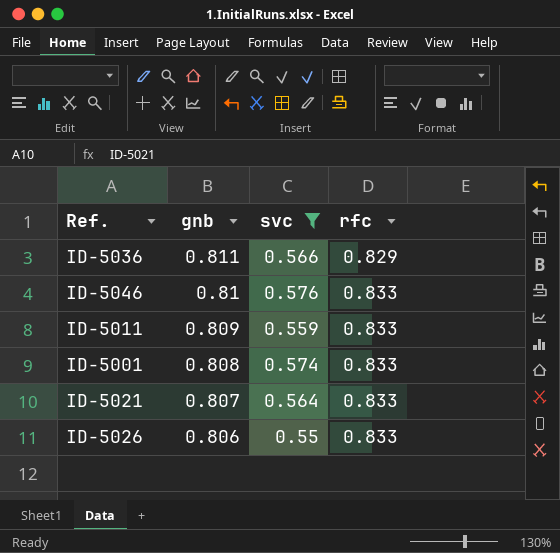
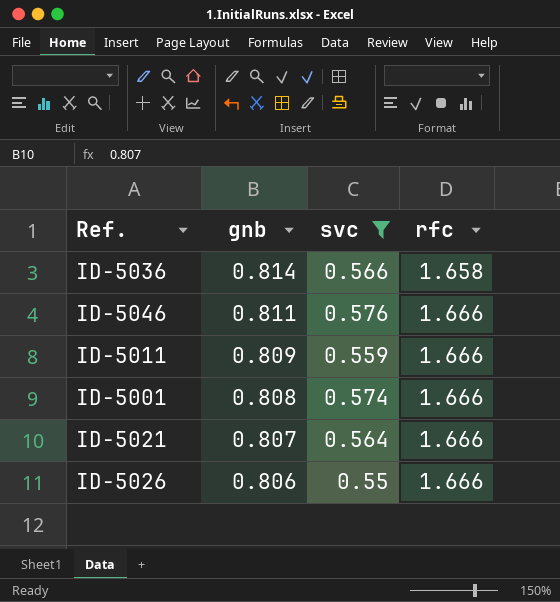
ID-5036 | gnb: 0.811 -> 0.814
ID-5036 | rfc: 0.829 -> 1.658
ID-5046 | gnb: 0.81 -> 0.811
ID-5046 | rfc: 0.833 -> 1.666
ID-5011 | rfc: 0.833 -> 1.666
ID-5001 | rfc: 0.833 -> 1.666
ID-5021 | rfc: 0.833 -> 1.666
ID-5026 | rfc: 0.833 -> 1.666

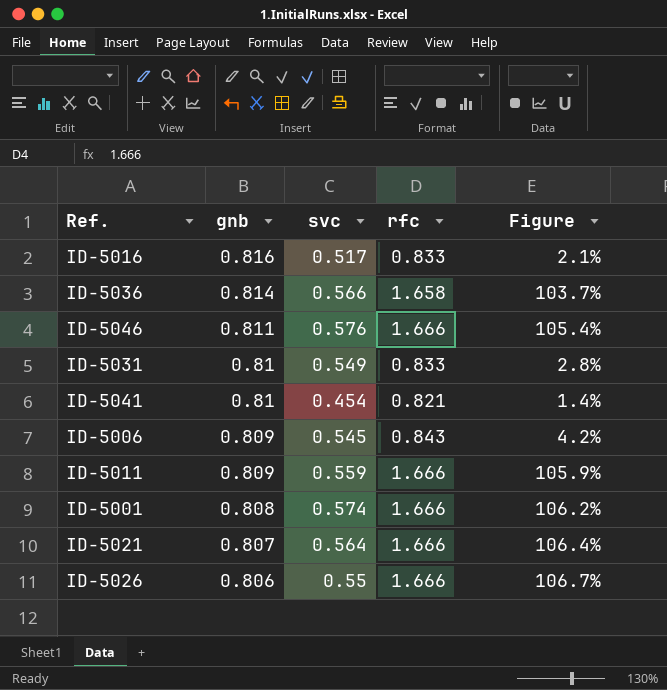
filter: svc >= 0.55 -> none
column Figure | formula: none -> ([rfc] - [gnb]) / [gnb]

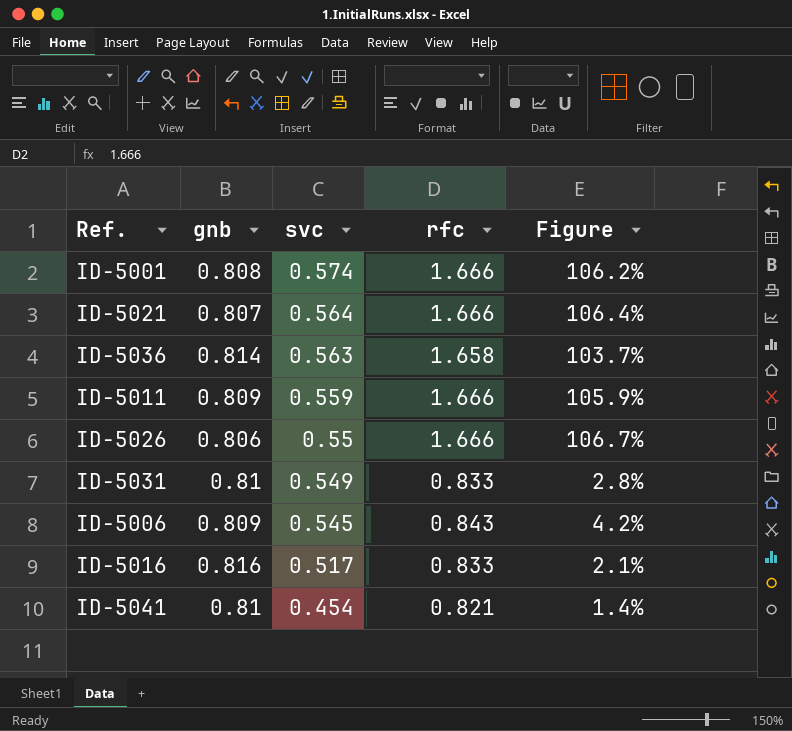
row order: gnb descending -> svc descending
row ID-5046: 0.811 | 0.576 | 1.666 | 105.4% -> none
ID-5036 | svc: 0.566 -> 0.563

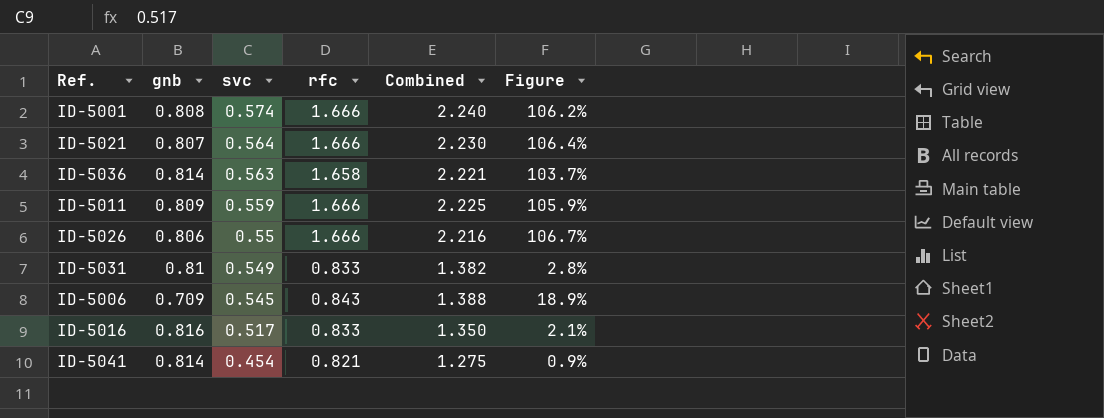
column Combined | formula: none -> [svc] + [rfc]
ID-5006 | gnb: 0.809 -> 0.709
ID-5006 | Figure: 4.2% -> 18.9%
ID-5041 | gnb: 0.81 -> 0.814
ID-5041 | Figure: 1.4% -> 0.9%

